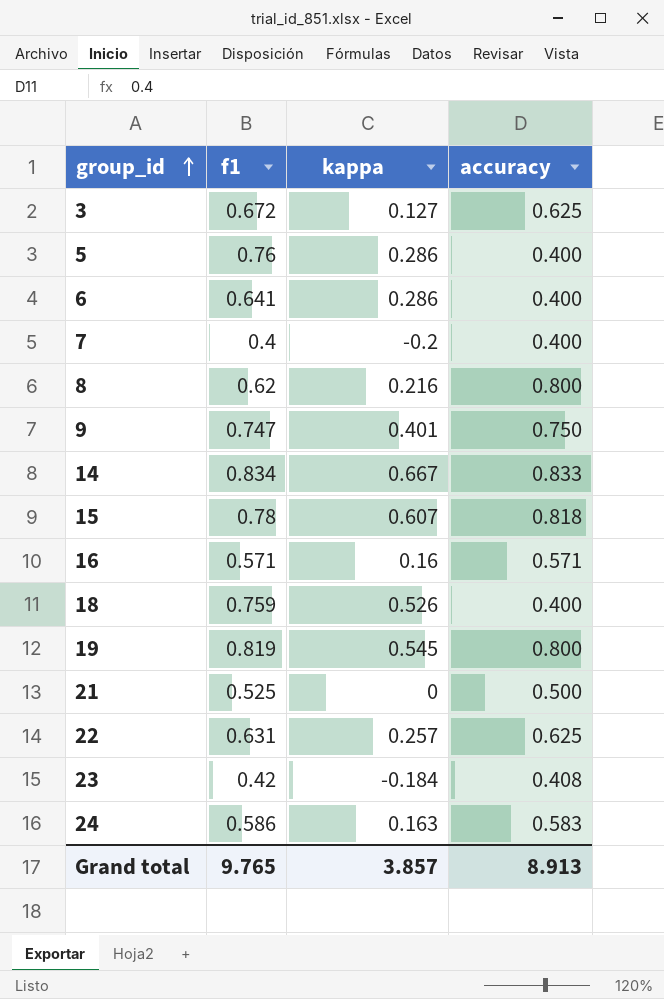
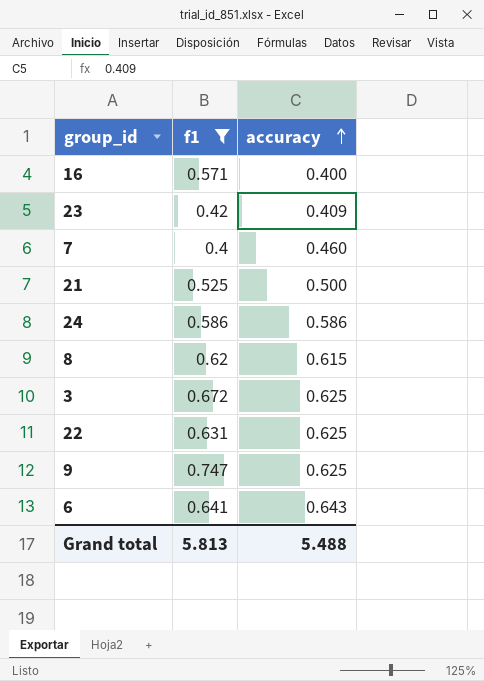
filter: none -> f1 <= 0.747
row order: group_id ascending -> accuracy ascending
column kappa | position: 3 -> none
16 | accuracy: 0.571 -> 0.400
23 | accuracy: 0.408 -> 0.409
7 | accuracy: 0.400 -> 0.460
24 | accuracy: 0.583 -> 0.586
8 | accuracy: 0.800 -> 0.615
9 | accuracy: 0.750 -> 0.625
6 | accuracy: 0.400 -> 0.643
Grand total | f1: 9.765 -> 5.813
Grand total | accuracy: 8.913 -> 5.488

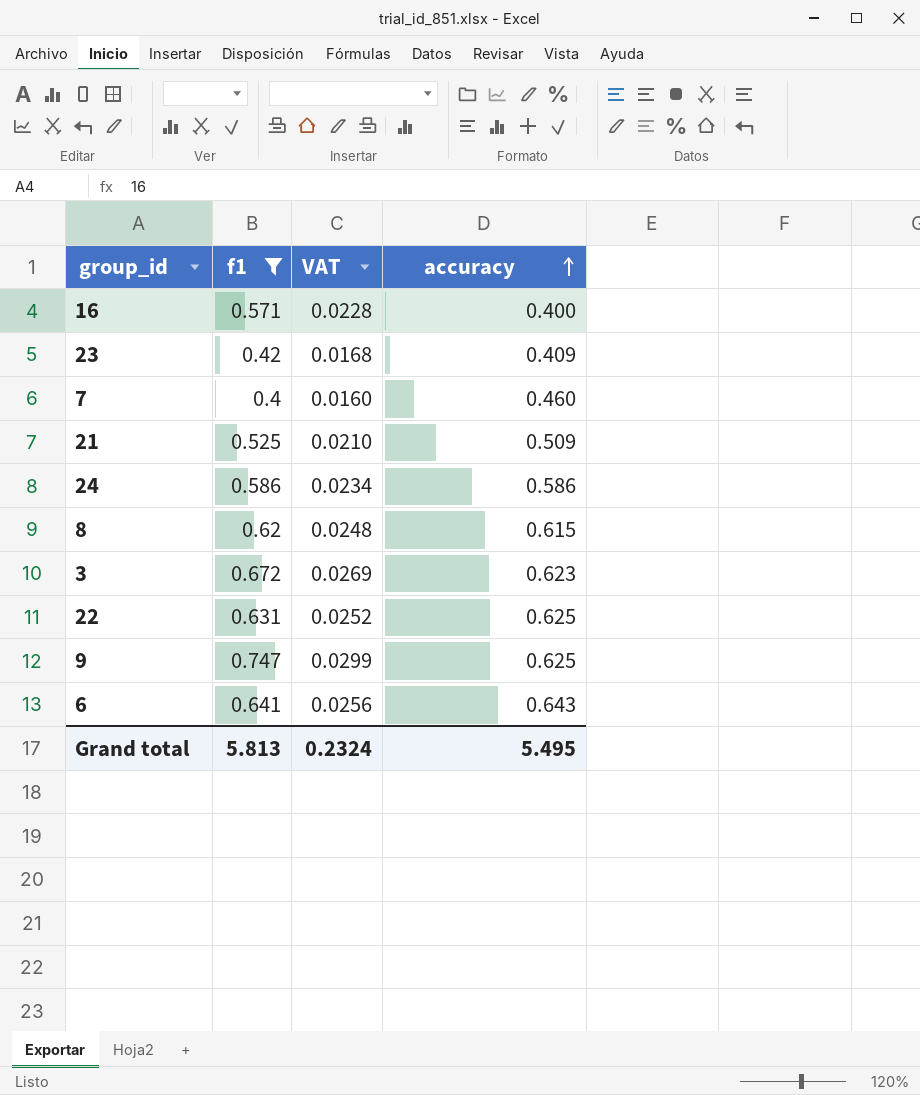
column VAT | formula: none -> [f1] * 0.04
21 | accuracy: 0.500 -> 0.509
3 | accuracy: 0.625 -> 0.623
Grand total | accuracy: 5.488 -> 5.495

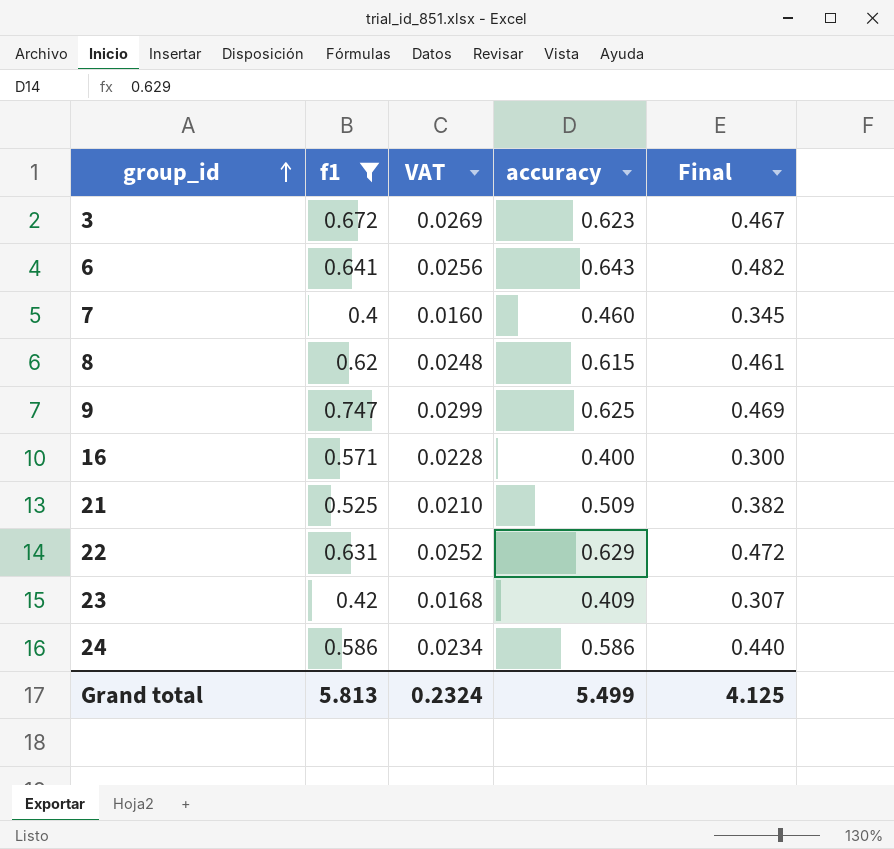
row order: accuracy ascending -> group_id ascending
column Final | formula: none -> [accuracy] * 0.75
22 | accuracy: 0.625 -> 0.629
Grand total | accuracy: 5.495 -> 5.499

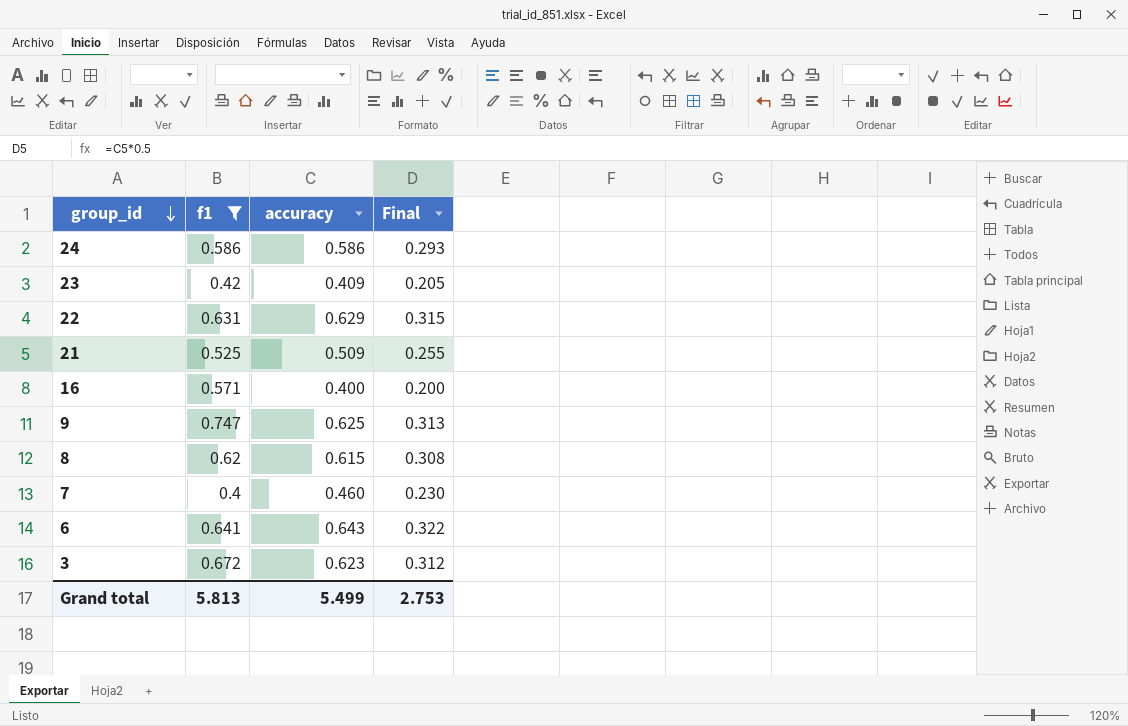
row order: group_id ascending -> group_id descending
column VAT | formula: [f1] * 0.04 -> none
column Final | formula: [accuracy] * 0.75 -> [accuracy] * 0.5
Grand total | Final: 4.125 -> 2.753

